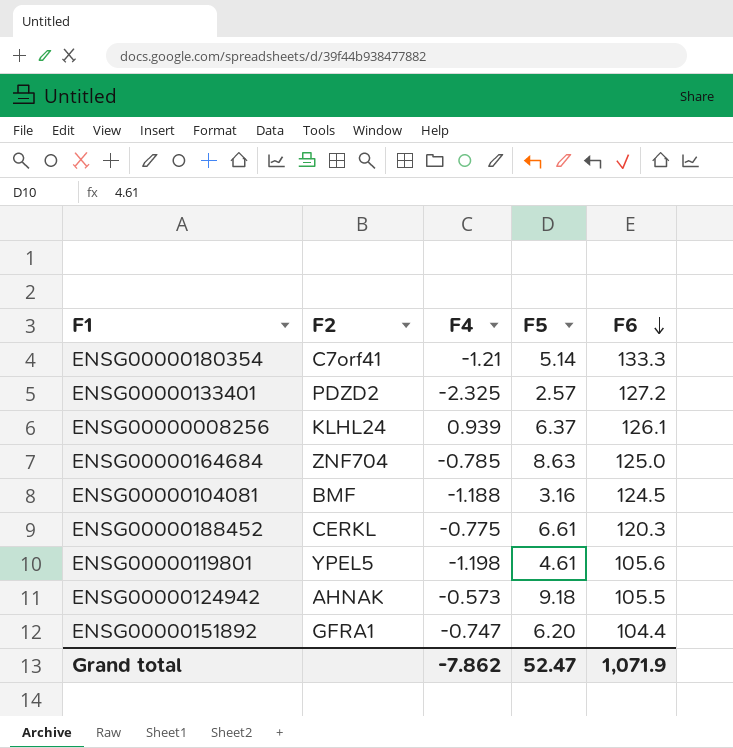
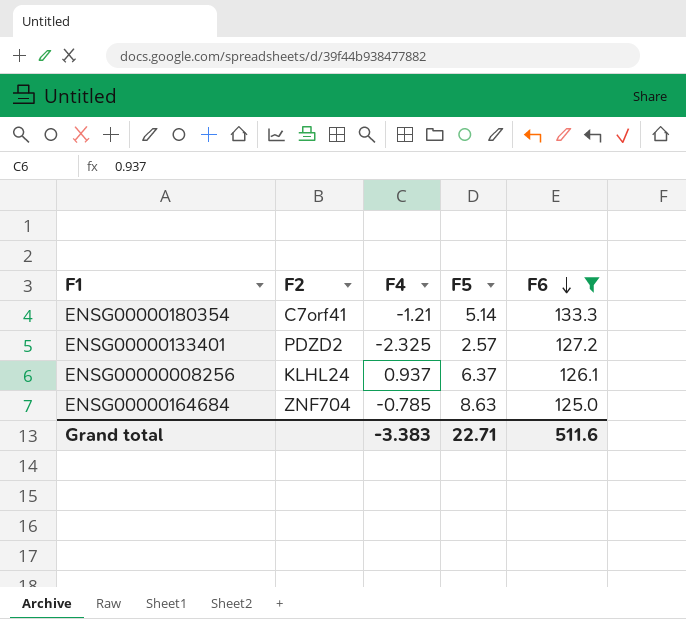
filter: none -> F6 >= 125.0
ENSG00000008256 | F4: 0.939 -> 0.937
Grand total | F4: -7.862 -> -3.383
Grand total | F5: 52.47 -> 22.71
Grand total | F6: 1,071.9 -> 511.6

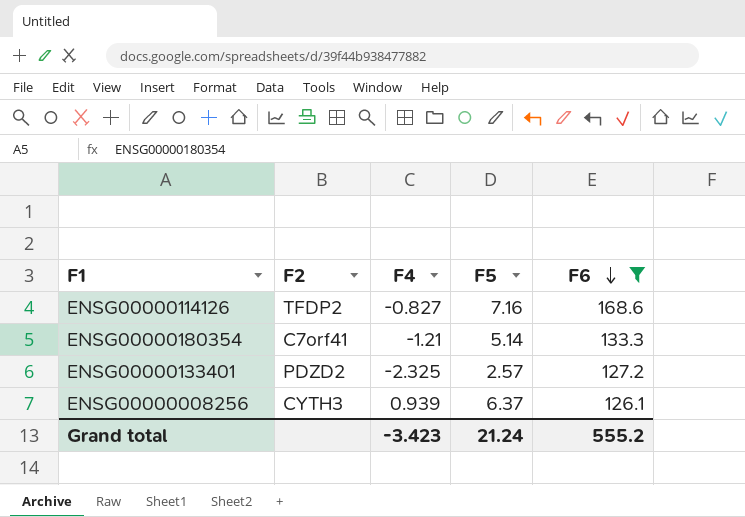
row ENSG00000164684: ZNF704 | -0.785 | 8.63 | 125.0 -> none
row ENSG00000114126: none -> TFDP2 | -0.827 | 7.16 | 168.6
ENSG00000008256 | F2: KLHL24 -> CYTH3
ENSG00000008256 | F4: 0.937 -> 0.939
Grand total | F4: -3.383 -> -3.423
Grand total | F5: 22.71 -> 21.24
Grand total | F6: 511.6 -> 555.2

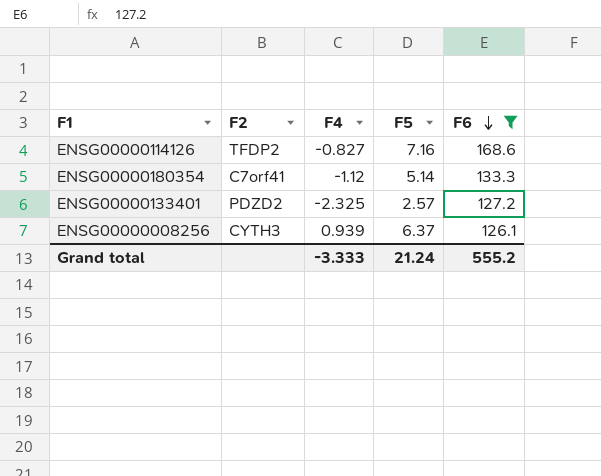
ENSG00000180354 | F4: -1.21 -> -1.12
Grand total | F4: -3.423 -> -3.333

